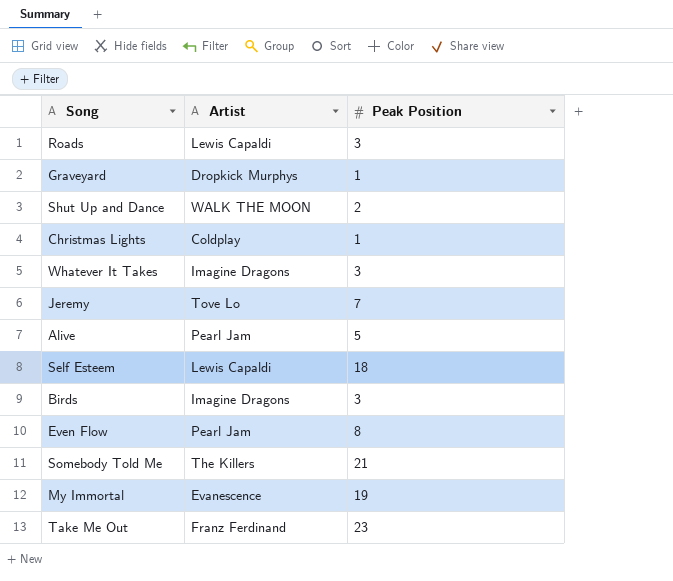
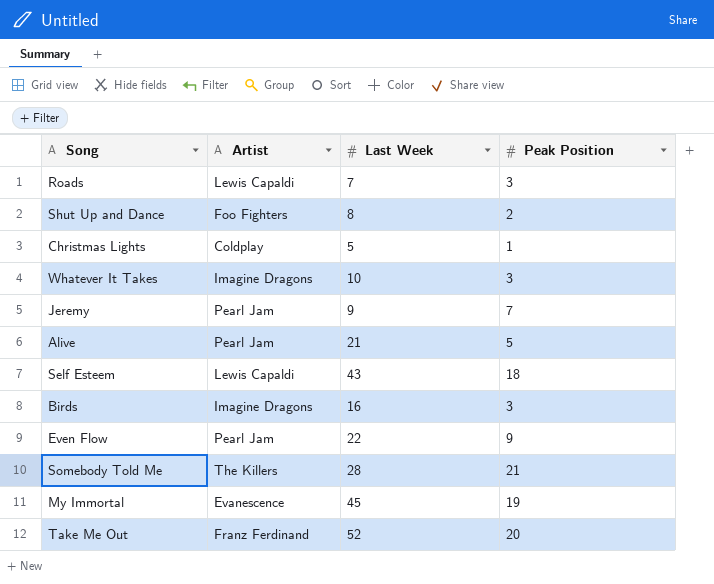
column Last Week | position: none -> 3
row Graveyard: Dropkick Murphys | 1 -> none
Shut Up and Dance | Artist: WALK THE MOON -> Foo Fighters
Jeremy | Artist: Tove Lo -> Pearl Jam
Even Flow | Peak Position: 8 -> 9
Take Me Out | Peak Position: 23 -> 20

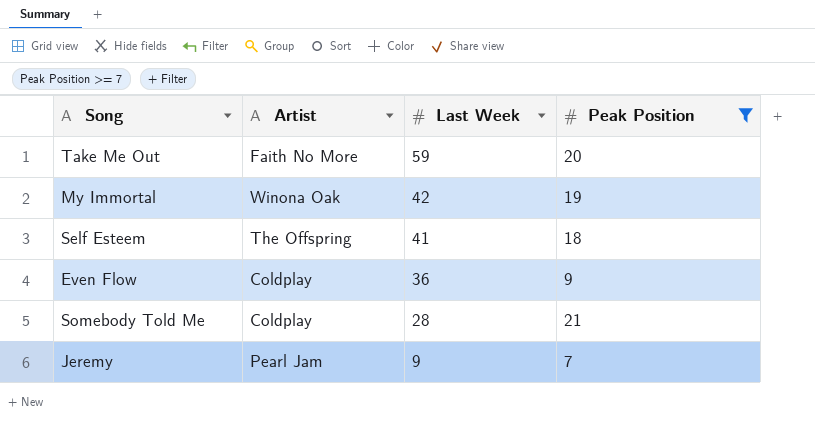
filter: none -> Peak Position >= 7
row order: none -> Last Week descending
Take Me Out | Artist: Franz Ferdinand -> Faith No More
Take Me Out | Last Week: 52 -> 59
My Immortal | Artist: Evanescence -> Winona Oak
My Immortal | Last Week: 45 -> 42
Self Esteem | Artist: Lewis Capaldi -> The Offspring
Self Esteem | Last Week: 43 -> 41
Even Flow | Artist: Pearl Jam -> Coldplay
Even Flow | Last Week: 22 -> 36
Somebody Told Me | Artist: The Killers -> Coldplay

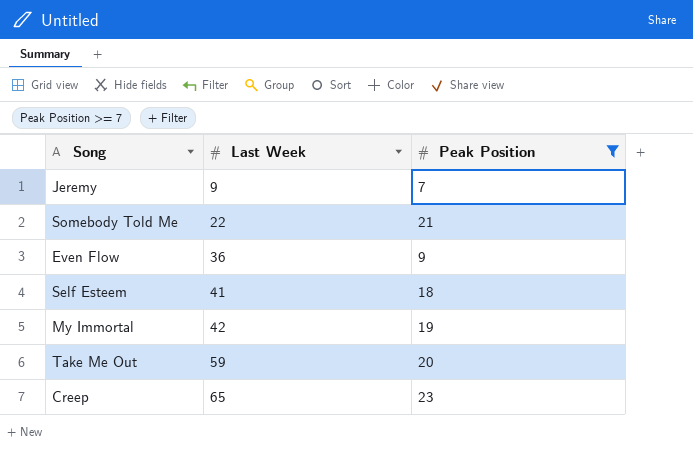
row order: Last Week descending -> Last Week ascending
column Artist | position: 2 -> none
Somebody Told Me | Last Week: 28 -> 22
row Creep: none -> 65 | 23

